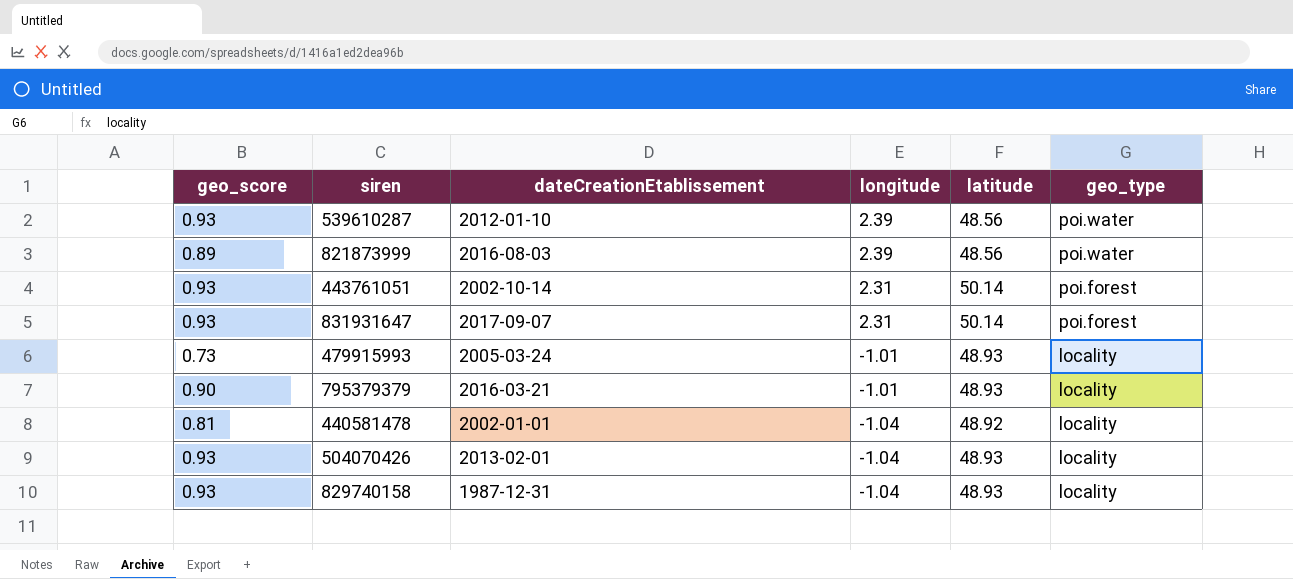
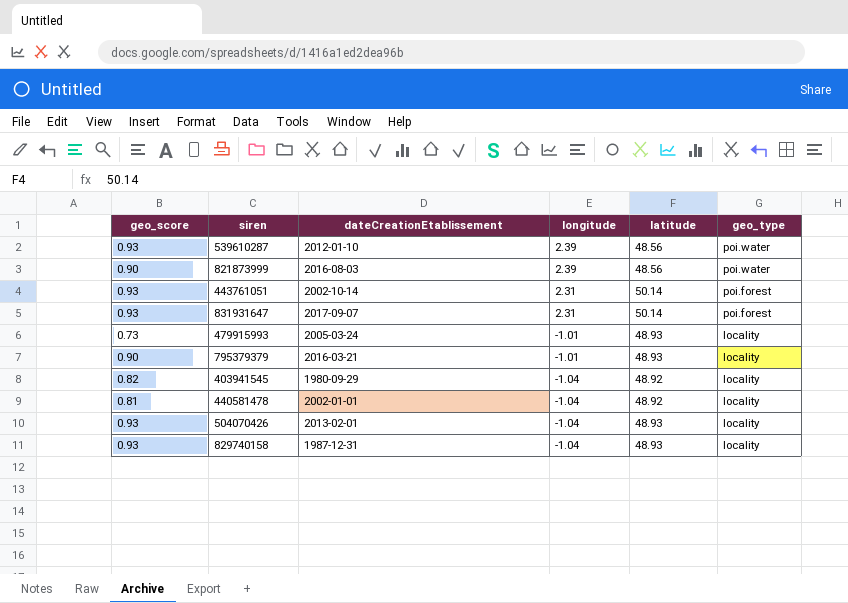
821873999 | geo_score: 0.89 -> 0.90
row 403941545: none -> 0.82 | 1980-09-29 | -1.04 | 48.92 | locality

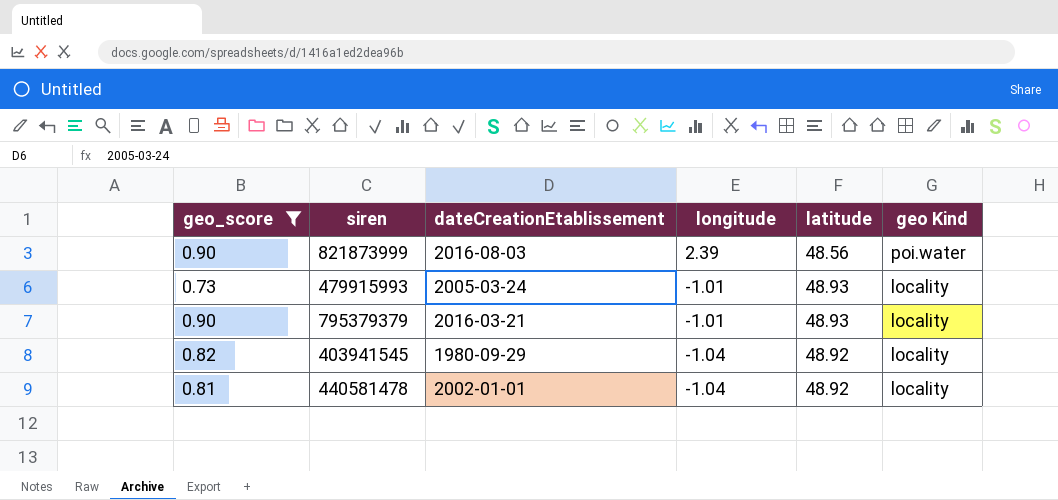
filter: none -> geo_score != 0.93
column name: geo_type -> geo Kind

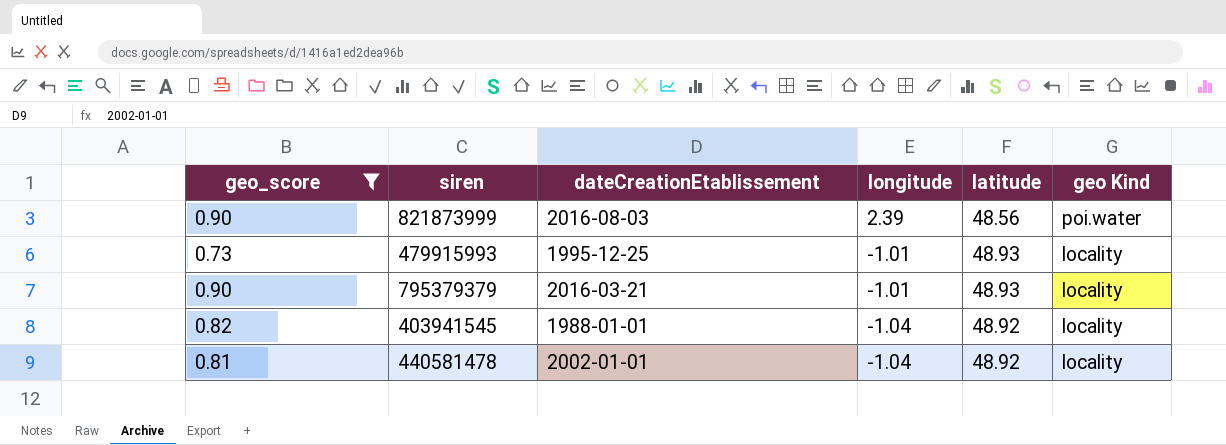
479915993 | dateCreationEtablissement: 2005-03-24 -> 1995-12-25
403941545 | dateCreationEtablissement: 1980-09-29 -> 1988-01-01

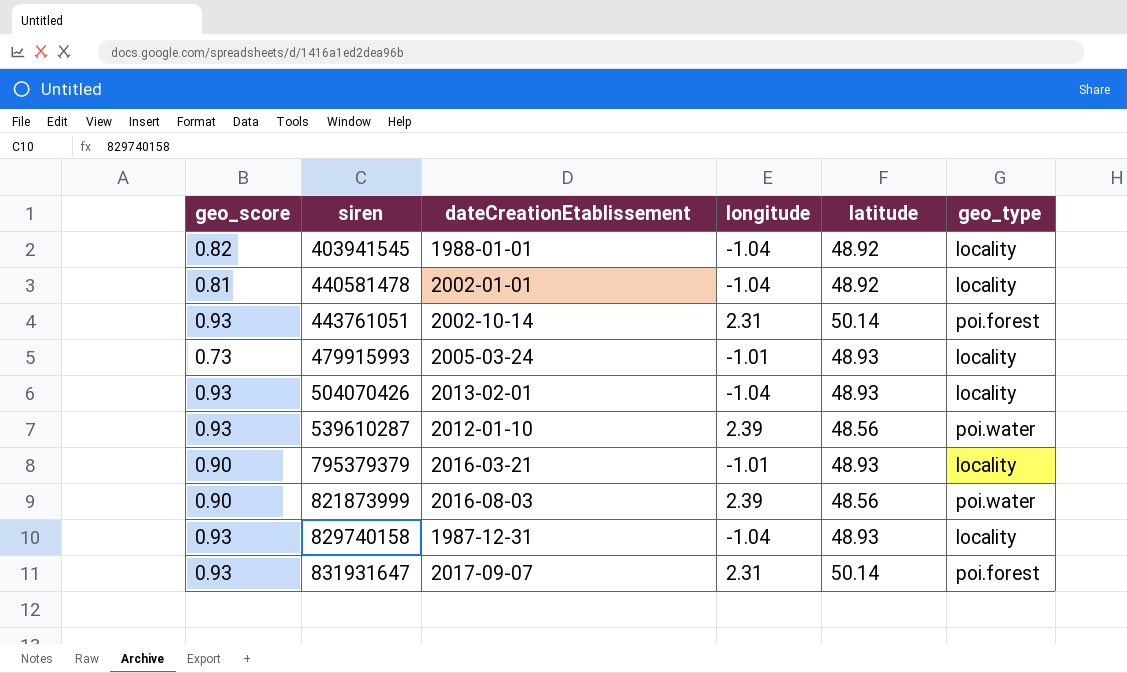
filter: geo_score != 0.93 -> none
row order: longitude descending -> siren ascending
column name: geo Kind -> geo_type
479915993 | dateCreationEtablissement: 1995-12-25 -> 2005-03-24

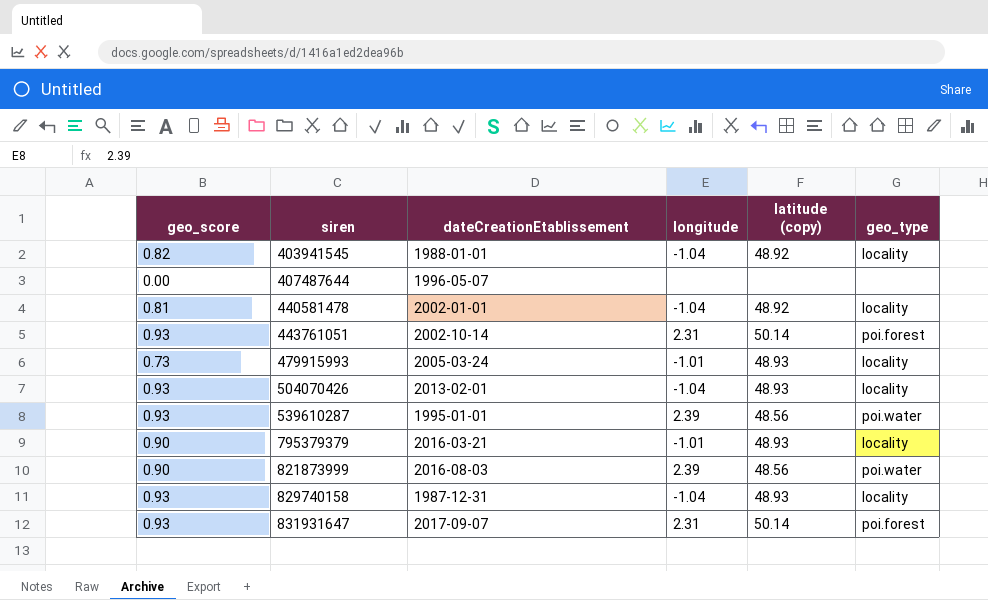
column name: latitude -> latitude (copy)
row 407487644: none -> 0.00 | 1996-05-07 | none | none | none
539610287 | dateCreationEtablissement: 2012-01-10 -> 1995-01-01

